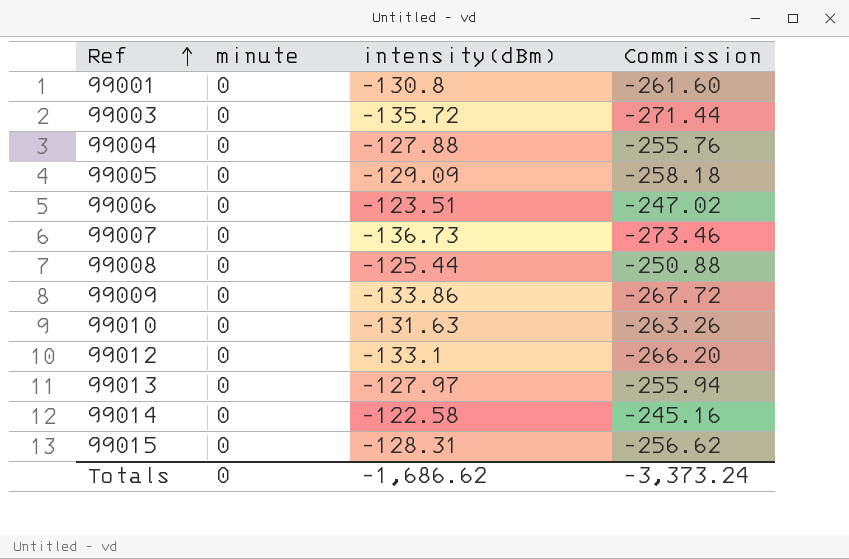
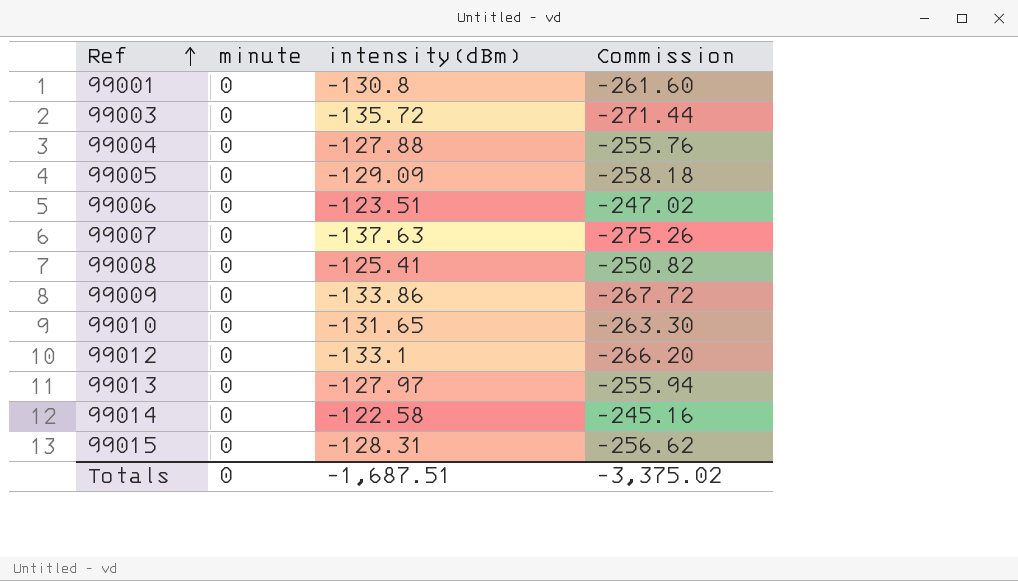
99007 | intensity(dBm): -136.73 -> -137.63
99007 | Commission: -273.46 -> -275.26
99008 | intensity(dBm): -125.44 -> -125.41
99008 | Commission: -250.88 -> -250.82
99010 | intensity(dBm): -131.63 -> -131.65
99010 | Commission: -263.26 -> -263.30
Totals | intensity(dBm): -1,686.62 -> -1,687.51
Totals | Commission: -3,373.24 -> -3,375.02

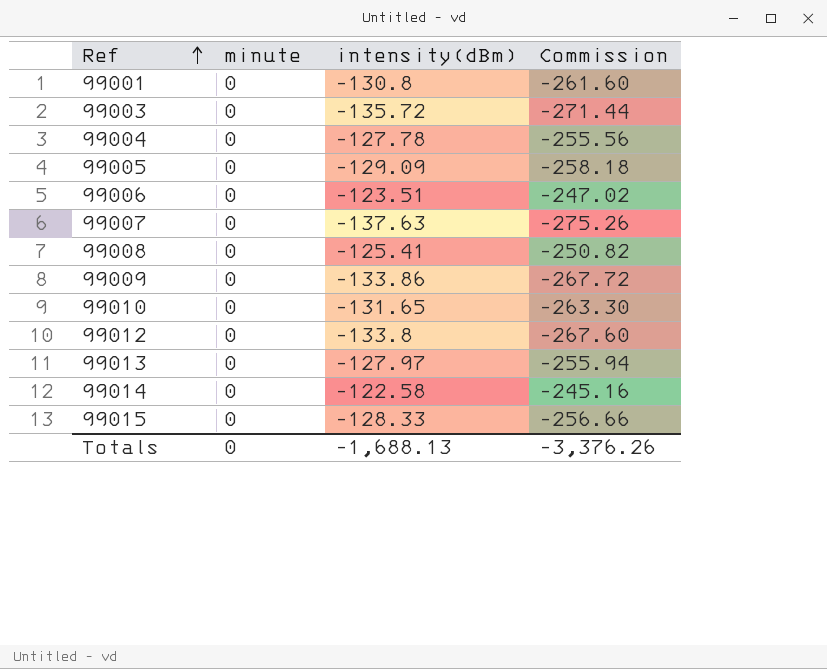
99004 | intensity(dBm): -127.88 -> -127.78
99004 | Commission: -255.76 -> -255.56
99012 | intensity(dBm): -133.1 -> -133.8
99012 | Commission: -266.20 -> -267.60
99015 | intensity(dBm): -128.31 -> -128.33
99015 | Commission: -256.62 -> -256.66
Totals | intensity(dBm): -1,687.51 -> -1,688.13
Totals | Commission: -3,375.02 -> -3,376.26

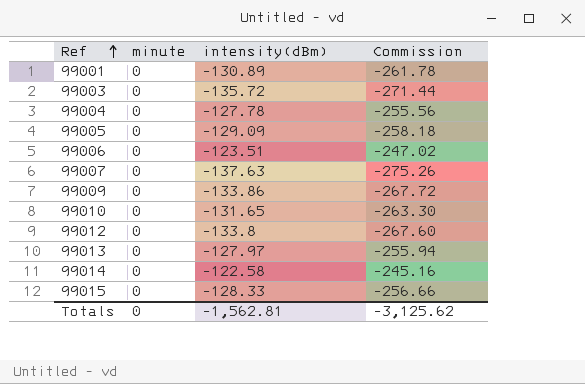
row 99008: 0 | -125.41 | -250.82 -> none
99001 | intensity(dBm): -130.8 -> -130.89
99001 | Commission: -261.60 -> -261.78
Totals | intensity(dBm): -1,688.13 -> -1,562.81
Totals | Commission: -3,376.26 -> -3,125.62

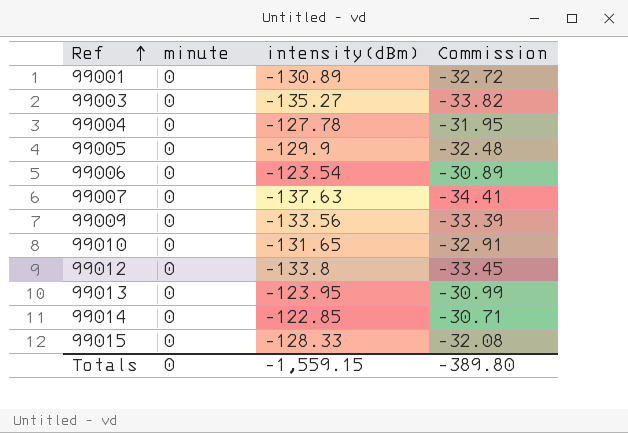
column Commission | formula: [intensity(dBm)] * 2 -> [intensity(dBm)] * 0.25
99003 | intensity(dBm): -135.72 -> -135.27
99005 | intensity(dBm): -129.09 -> -129.9
99006 | intensity(dBm): -123.51 -> -123.54
99009 | intensity(dBm): -133.86 -> -133.56
99013 | intensity(dBm): -127.97 -> -123.95
99014 | intensity(dBm): -122.58 -> -122.85
Totals | intensity(dBm): -1,562.81 -> -1,559.15
Totals | Commission: -3,125.62 -> -389.80

